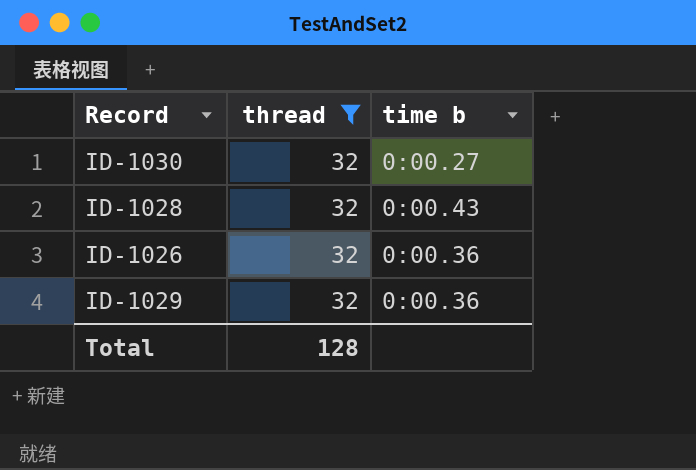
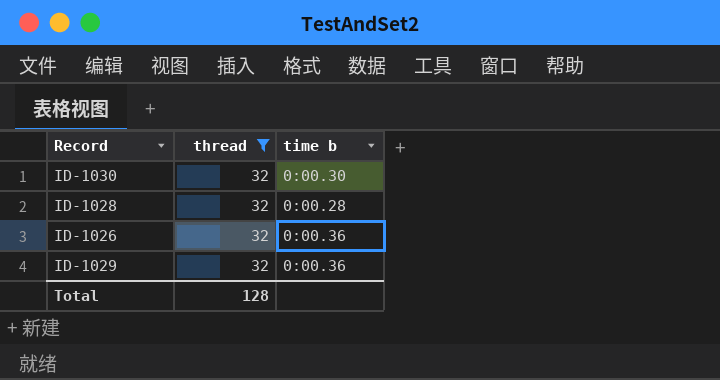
ID-1030 | time b: 0:00.27 -> 0:00.30
ID-1028 | time b: 0:00.43 -> 0:00.28

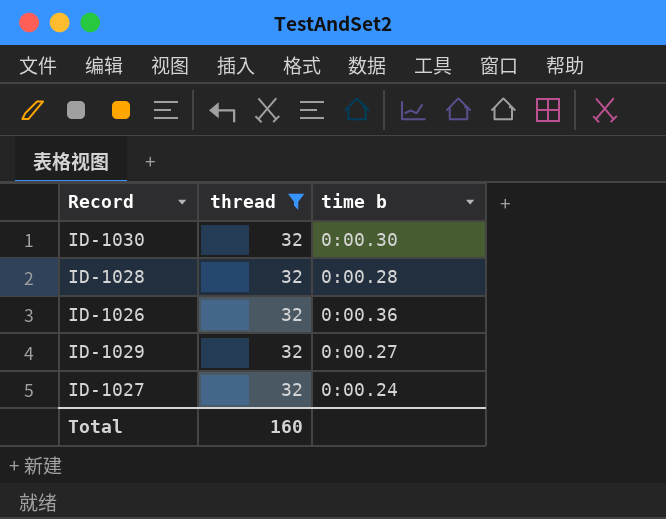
ID-1029 | time b: 0:00.36 -> 0:00.27
row ID-1027: none -> 32 | 0:00.24
Total | thread: 128 -> 160

